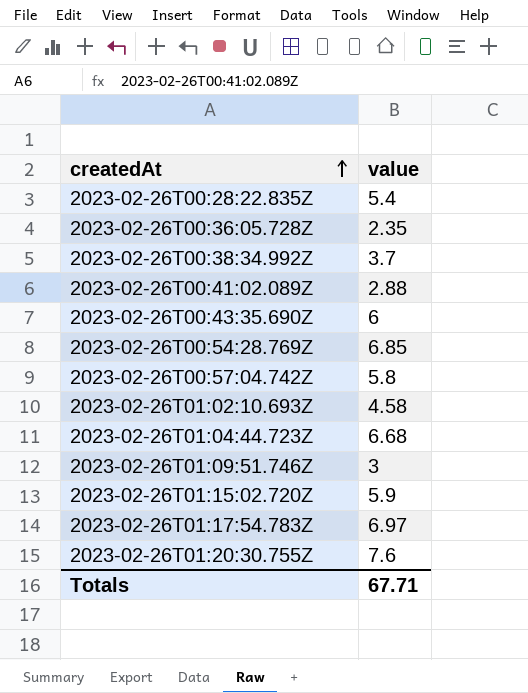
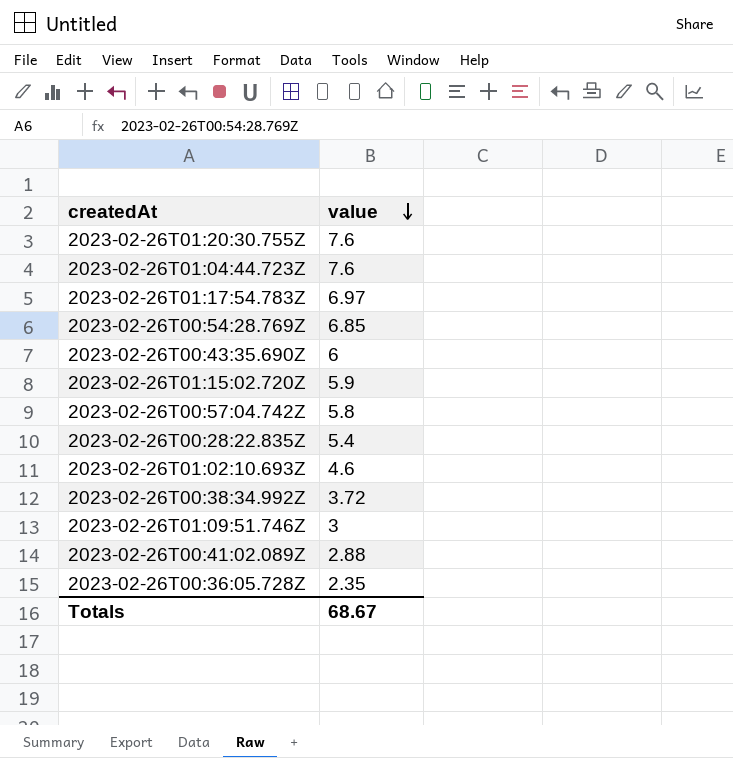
row order: createdAt ascending -> value descending
2023-02-26T01:04:44.723Z | value: 6.68 -> 7.6
2023-02-26T01:02:10.693Z | value: 4.58 -> 4.6
2023-02-26T00:38:34.992Z | value: 3.7 -> 3.72
Totals | value: 67.71 -> 68.67

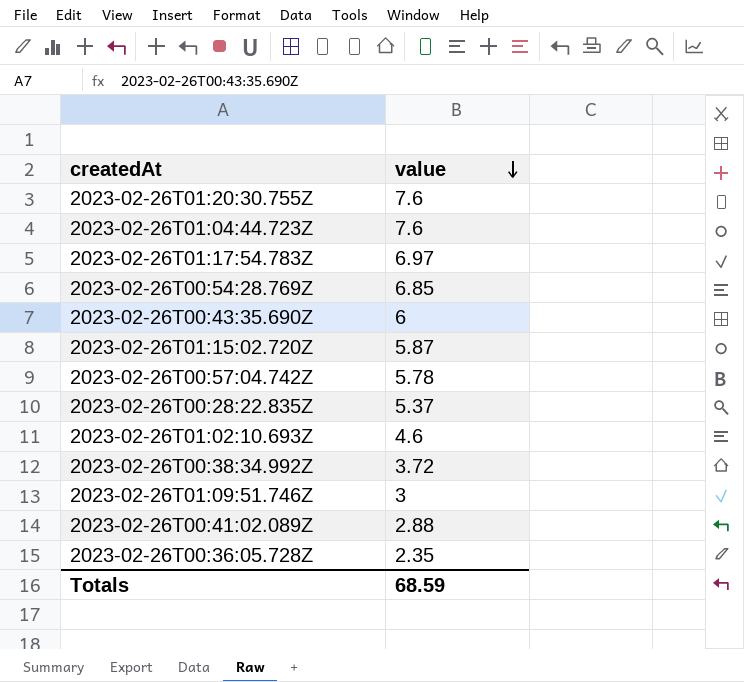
2023-02-26T01:15:02.720Z | value: 5.9 -> 5.87
2023-02-26T00:57:04.742Z | value: 5.8 -> 5.78
2023-02-26T00:28:22.835Z | value: 5.4 -> 5.37
Totals | value: 68.67 -> 68.59

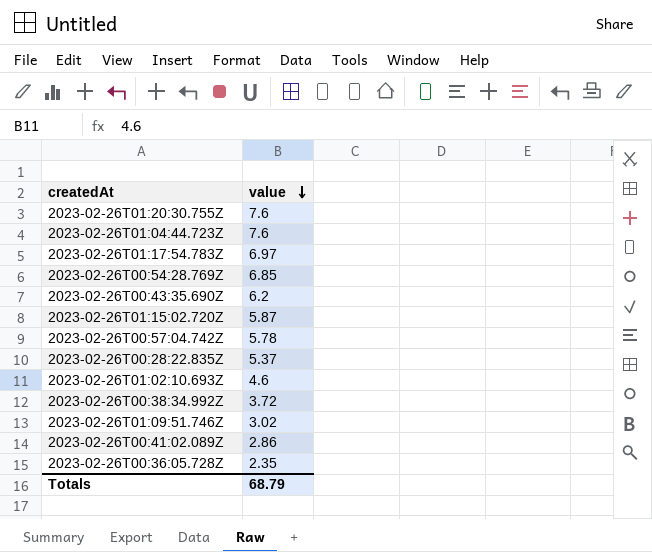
2023-02-26T00:43:35.690Z | value: 6 -> 6.2
2023-02-26T01:09:51.746Z | value: 3 -> 3.02
2023-02-26T00:41:02.089Z | value: 2.88 -> 2.86
Totals | value: 68.59 -> 68.79

